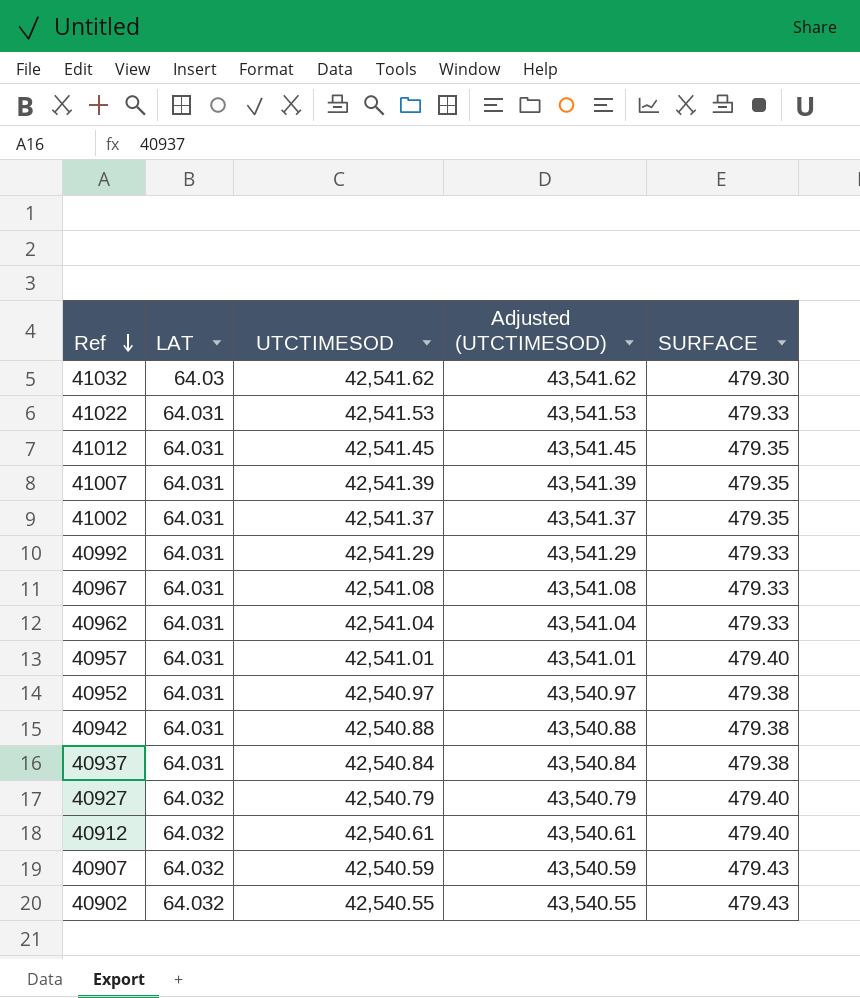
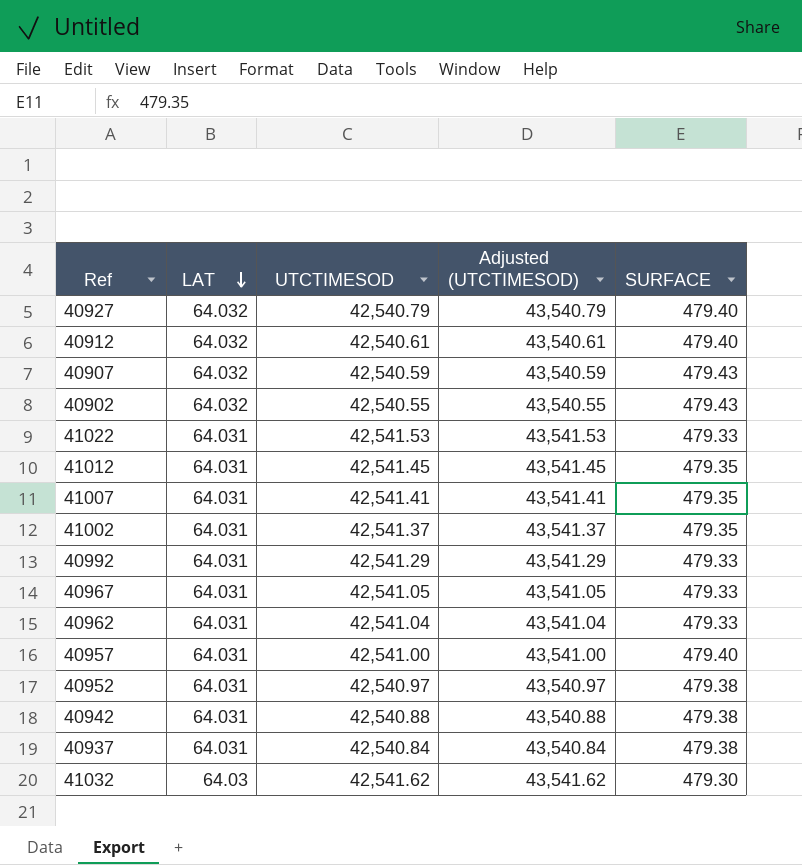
row order: Ref descending -> LAT descending
41007 | UTCTIMESOD: 42,541.39 -> 42,541.41
41007 | Adjusted (UTCTIMESOD): 43,541.39 -> 43,541.41
40967 | UTCTIMESOD: 42,541.08 -> 42,541.05
40967 | Adjusted (UTCTIMESOD): 43,541.08 -> 43,541.05
40957 | UTCTIMESOD: 42,541.01 -> 42,541.00
40957 | Adjusted (UTCTIMESOD): 43,541.01 -> 43,541.00

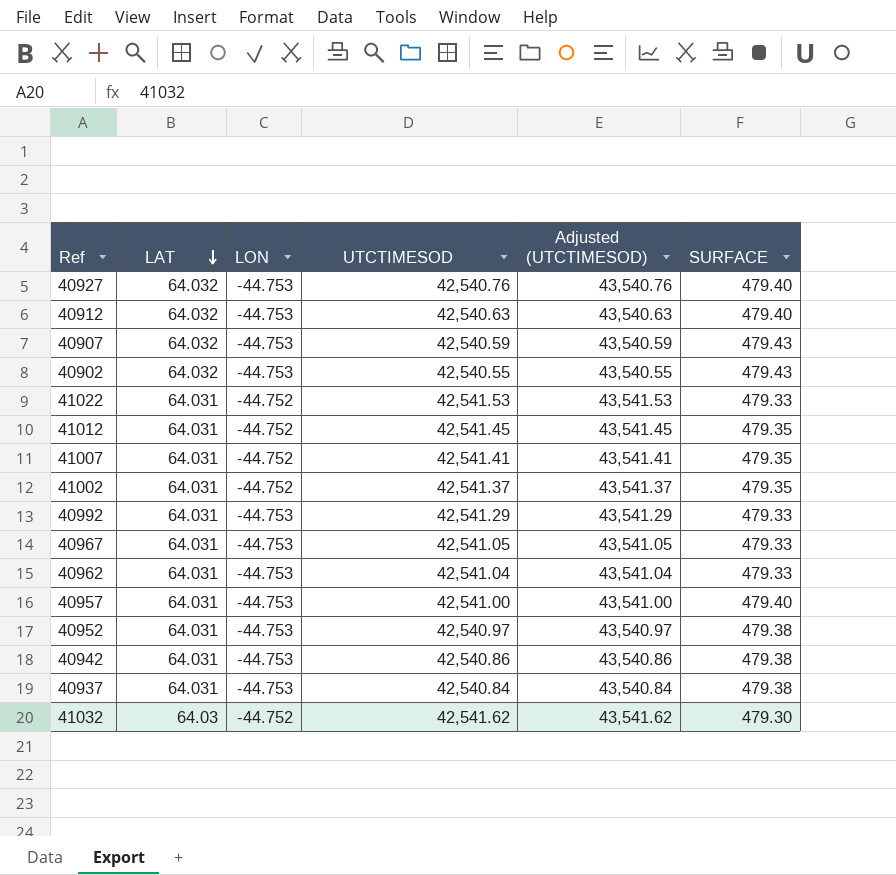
column LON | position: none -> 3
40927 | UTCTIMESOD: 42,540.79 -> 42,540.76
40927 | Adjusted (UTCTIMESOD): 43,540.79 -> 43,540.76
40912 | UTCTIMESOD: 42,540.61 -> 42,540.63
40912 | Adjusted (UTCTIMESOD): 43,540.61 -> 43,540.63
40942 | UTCTIMESOD: 42,540.88 -> 42,540.86
40942 | Adjusted (UTCTIMESOD): 43,540.88 -> 43,540.86

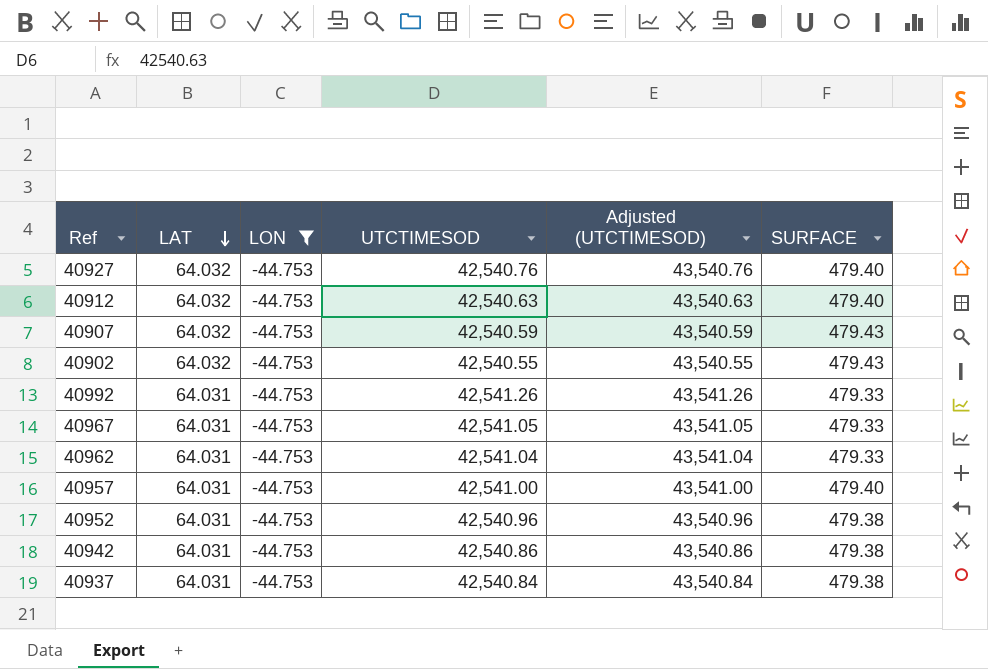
filter: none -> LON = -44.753
40992 | UTCTIMESOD: 42,541.29 -> 42,541.26
40992 | Adjusted (UTCTIMESOD): 43,541.29 -> 43,541.26
40952 | UTCTIMESOD: 42,540.97 -> 42,540.96
40952 | Adjusted (UTCTIMESOD): 43,540.97 -> 43,540.96

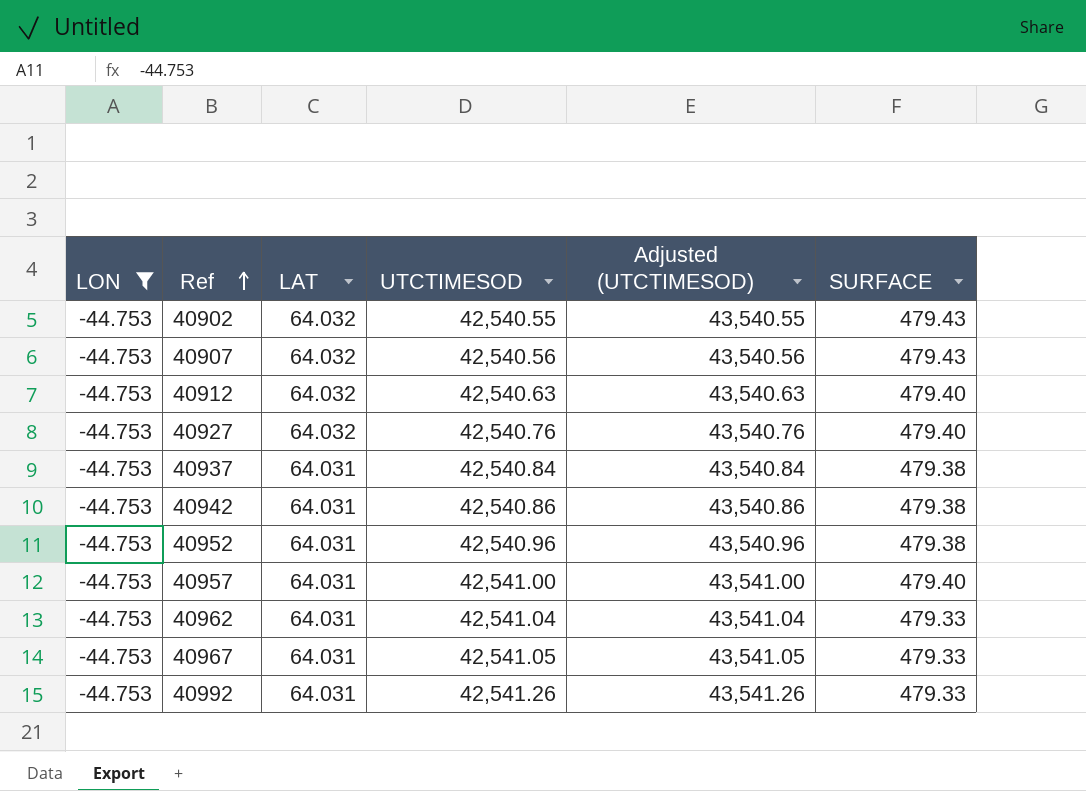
row order: LAT descending -> Ref ascending
column LON | position: 3 -> 1
40907 | UTCTIMESOD: 42,540.59 -> 42,540.56
40907 | Adjusted (UTCTIMESOD): 43,540.59 -> 43,540.56

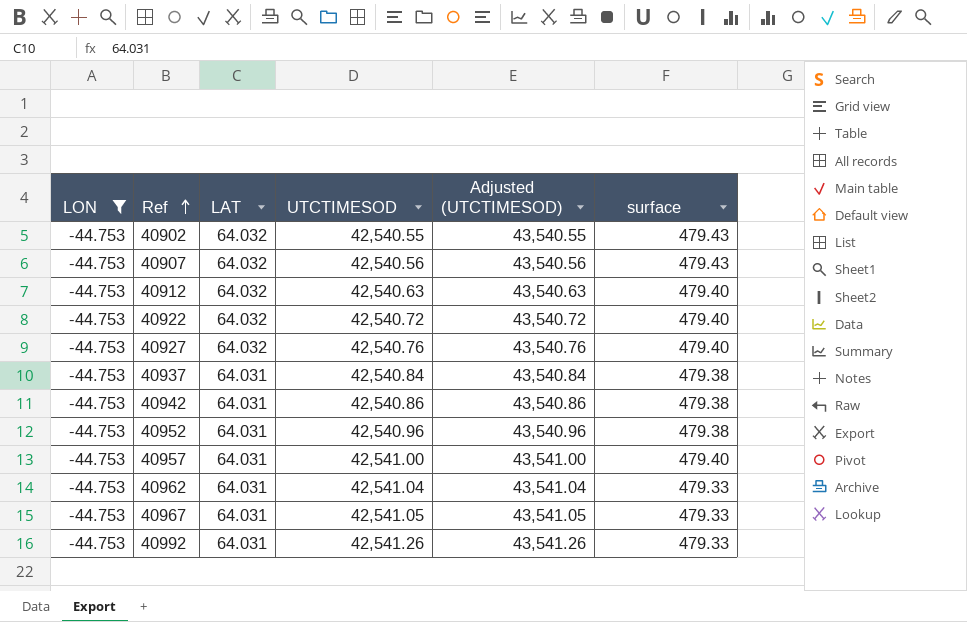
column name: SURFACE -> surface
row 40922: none -> -44.753 | 64.032 | 42,540.72 | 43,540.72 | 479.40

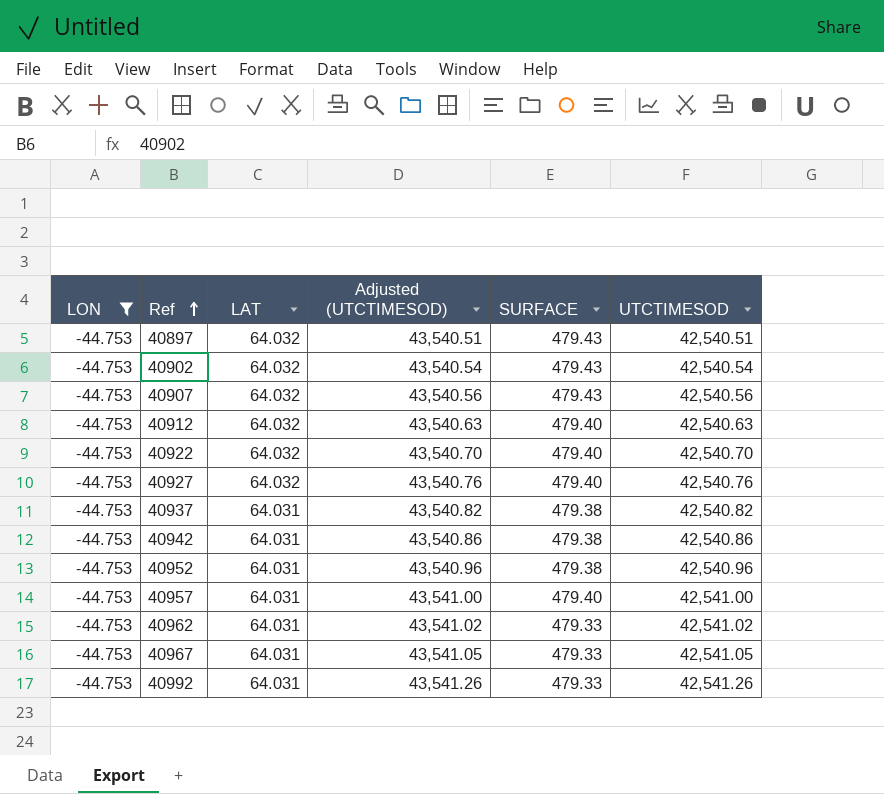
column name: surface -> SURFACE
column UTCTIMESOD | position: 4 -> 6
row 40897: none -> -44.753 | 64.032 | 43,540.51 | 479.43 | 42,540.51
40902 | Adjusted (UTCTIMESOD): 43,540.55 -> 43,540.54
40902 | UTCTIMESOD: 42,540.55 -> 42,540.54
40922 | Adjusted (UTCTIMESOD): 43,540.72 -> 43,540.70
40922 | UTCTIMESOD: 42,540.72 -> 42,540.70
40937 | Adjusted (UTCTIMESOD): 43,540.84 -> 43,540.82
40937 | UTCTIMESOD: 42,540.84 -> 42,540.82
40962 | Adjusted (UTCTIMESOD): 43,541.04 -> 43,541.02
40962 | UTCTIMESOD: 42,541.04 -> 42,541.02

